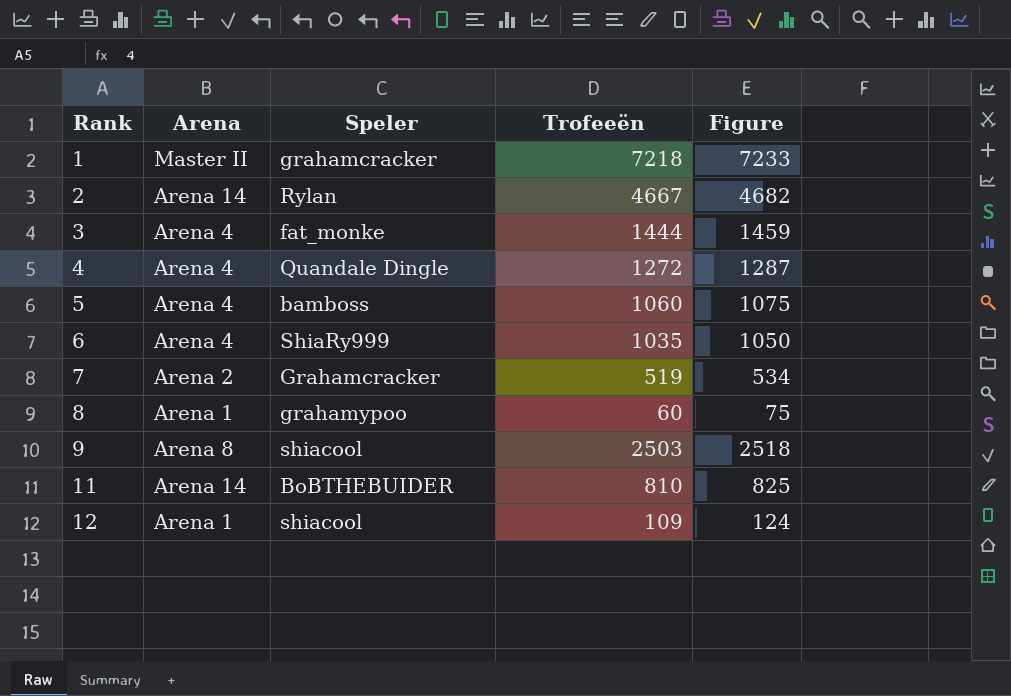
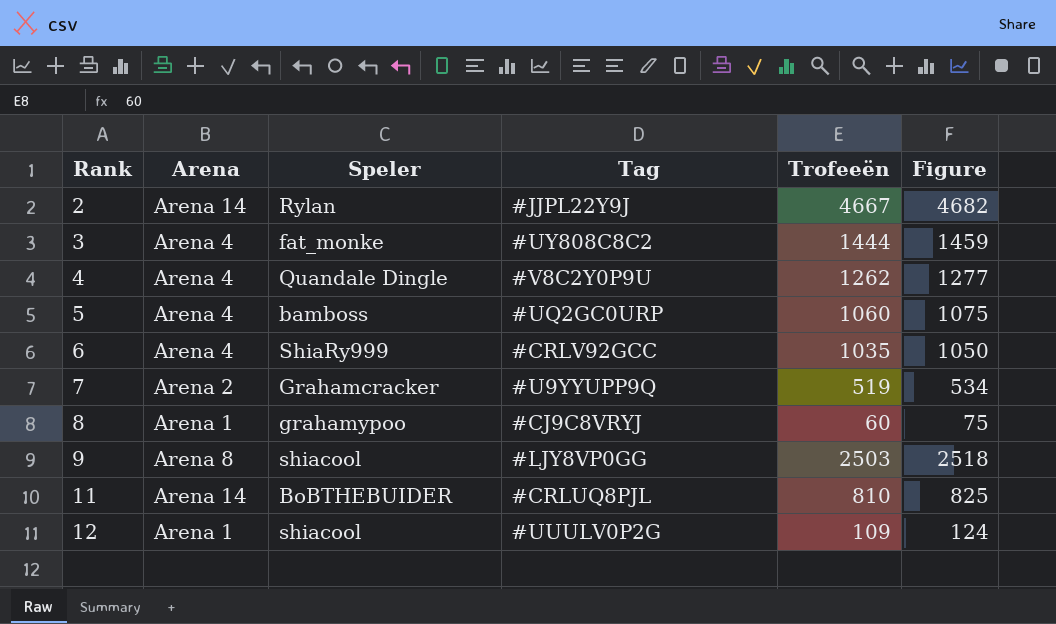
column Tag | position: none -> 4
row 1: Master II | grahamcracker | 7218 | 7233 -> none
4 | Trofeeën: 1272 -> 1262
4 | Figure: 1287 -> 1277

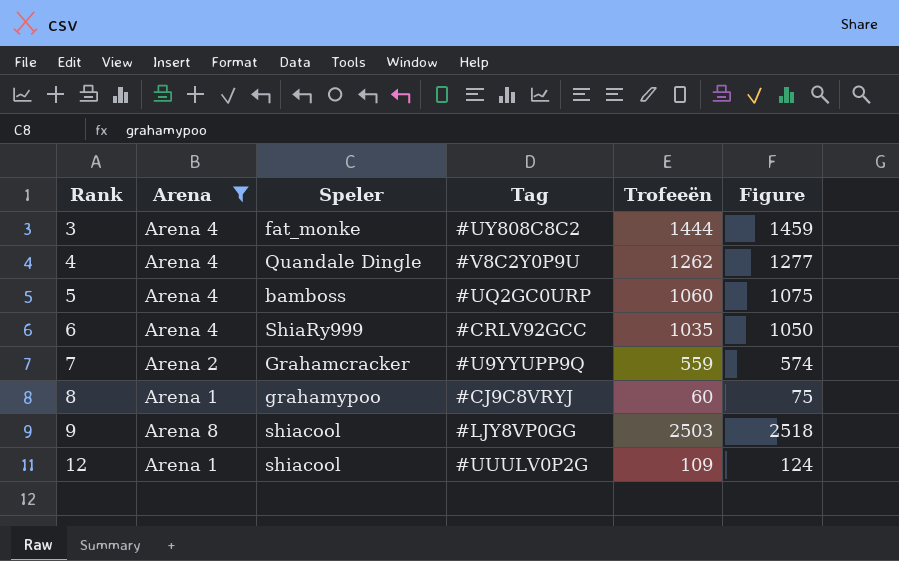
filter: none -> Arena != Arena 14
7 | Trofeeën: 519 -> 559
7 | Figure: 534 -> 574

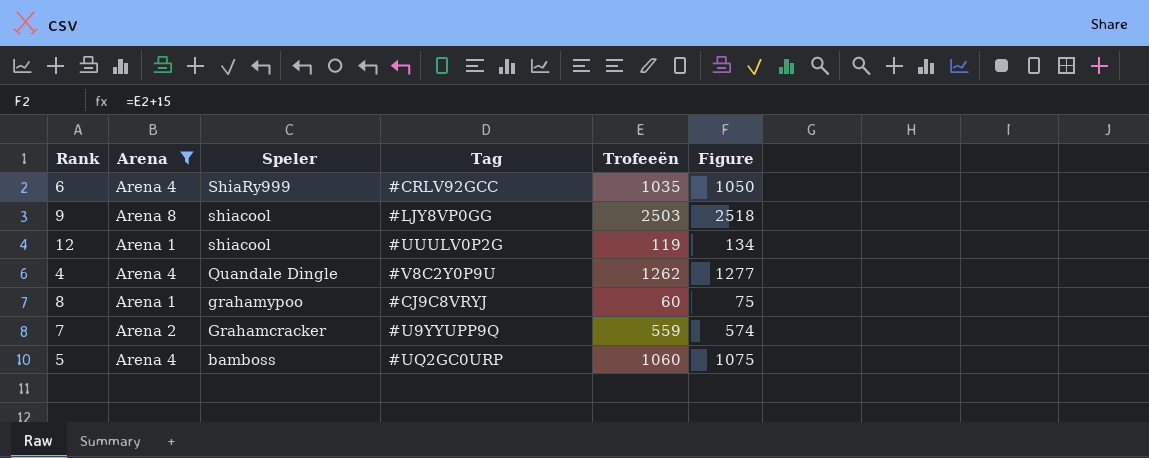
row order: Rank ascending -> Speler descending
row 3: Arena 4 | fat_monke | #UY808C8C2 | 1444 | 1459 -> none
12 | Trofeeën: 109 -> 119
12 | Figure: 124 -> 134

